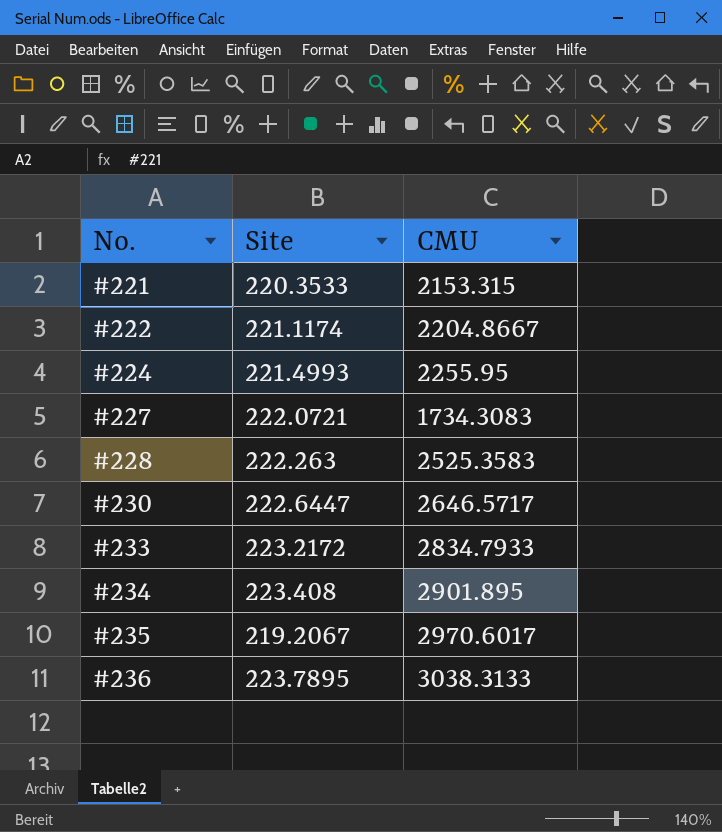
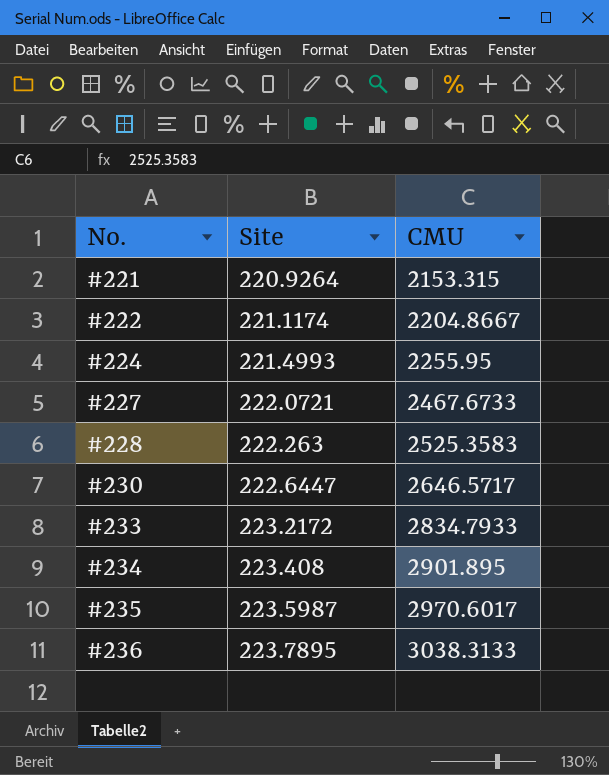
#221 | Site: 220.3533 -> 220.9264
#227 | CMU: 1734.3083 -> 2467.6733
#235 | Site: 219.2067 -> 223.5987

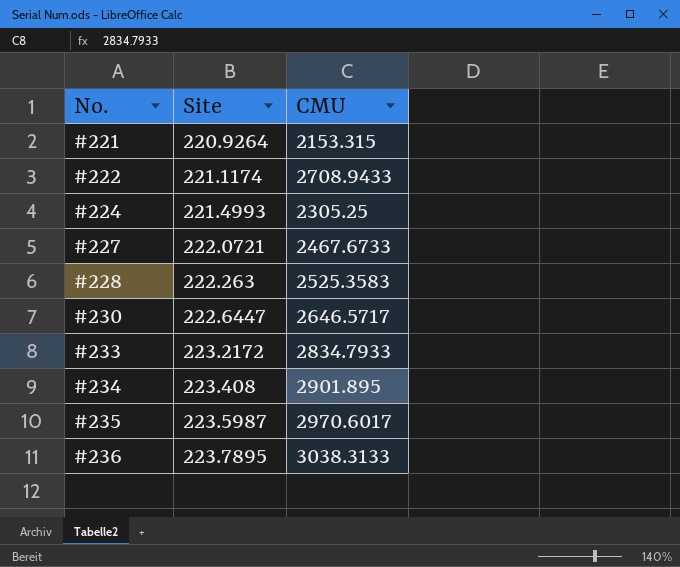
#222 | CMU: 2204.8667 -> 2708.9433
#224 | CMU: 2255.95 -> 2305.25

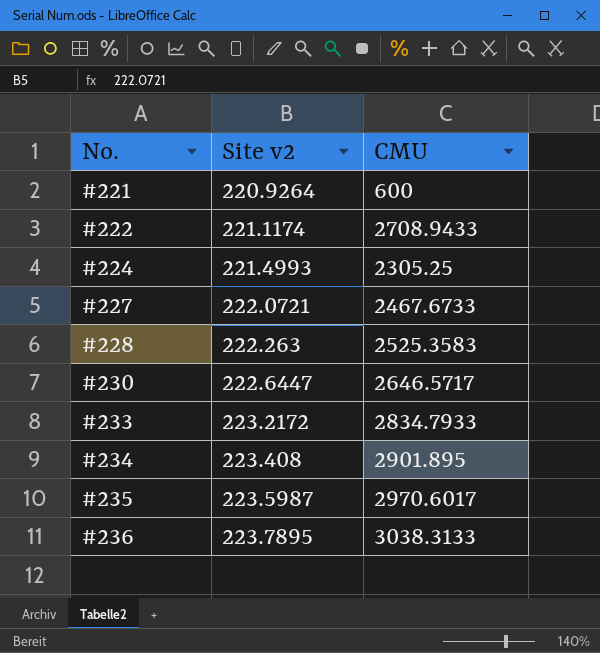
column name: Site -> Site v2
#221 | CMU: 2153.315 -> 600

